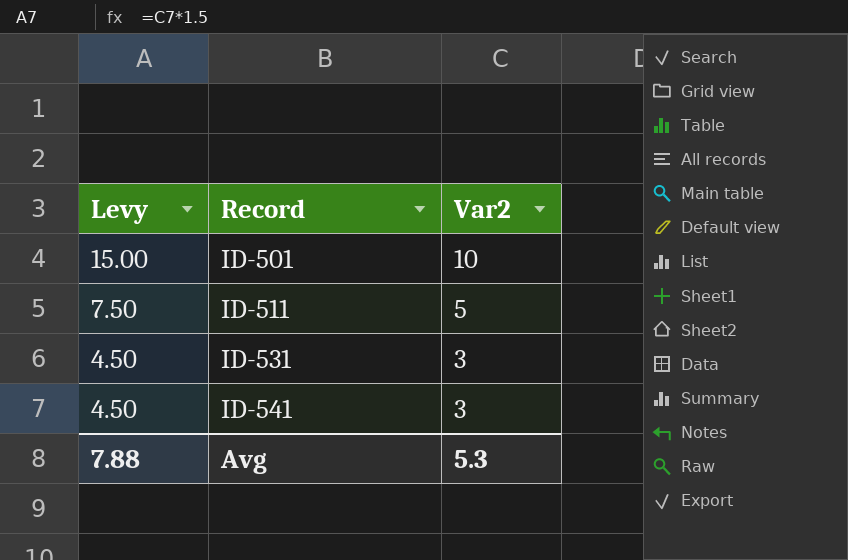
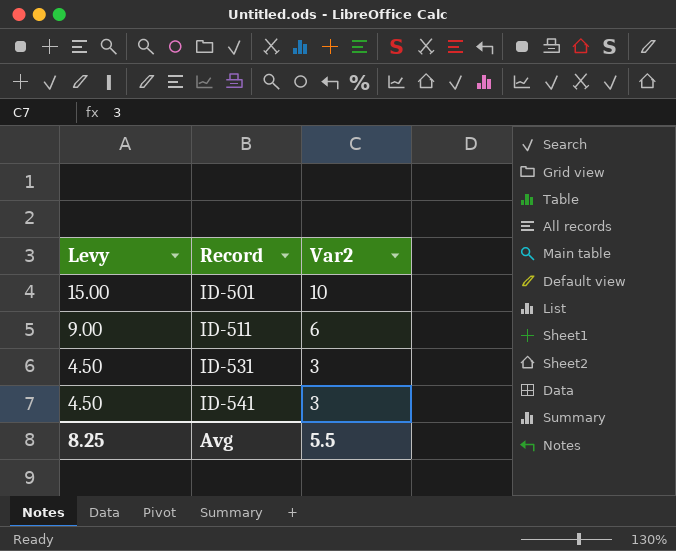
ID-511 | Levy: 7.50 -> 9.00
ID-511 | Var2: 5 -> 6
Avg | Levy: 7.88 -> 8.25
Avg | Var2: 5.3 -> 5.5

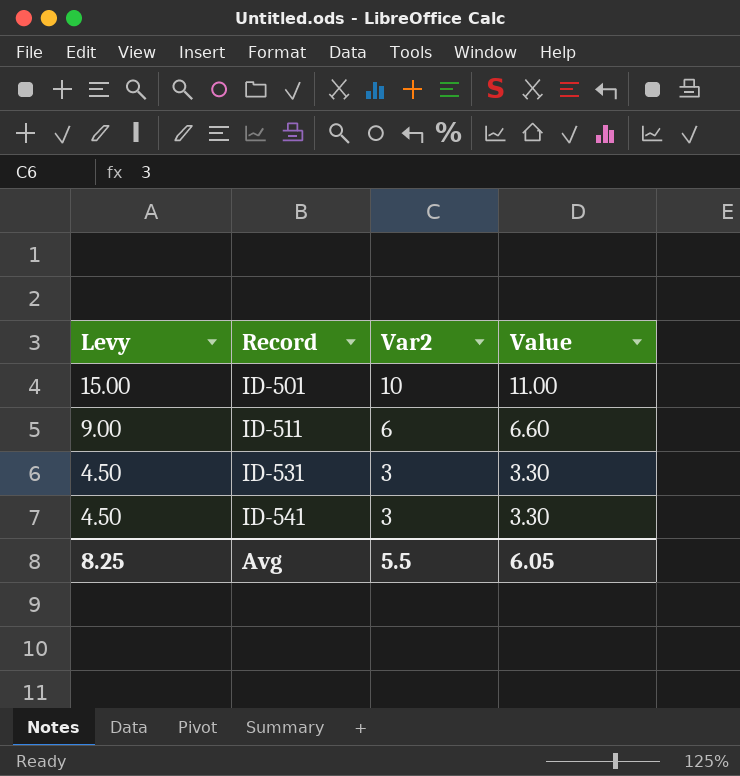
column Value | formula: none -> [Var2] * 1.1

